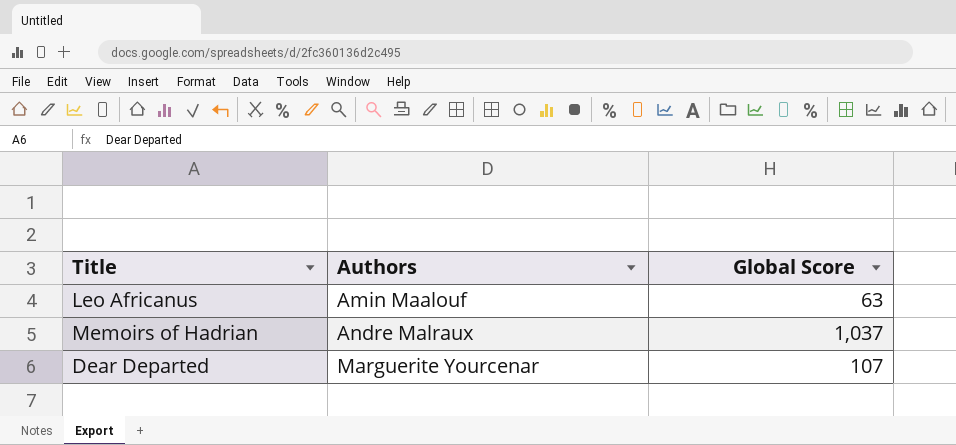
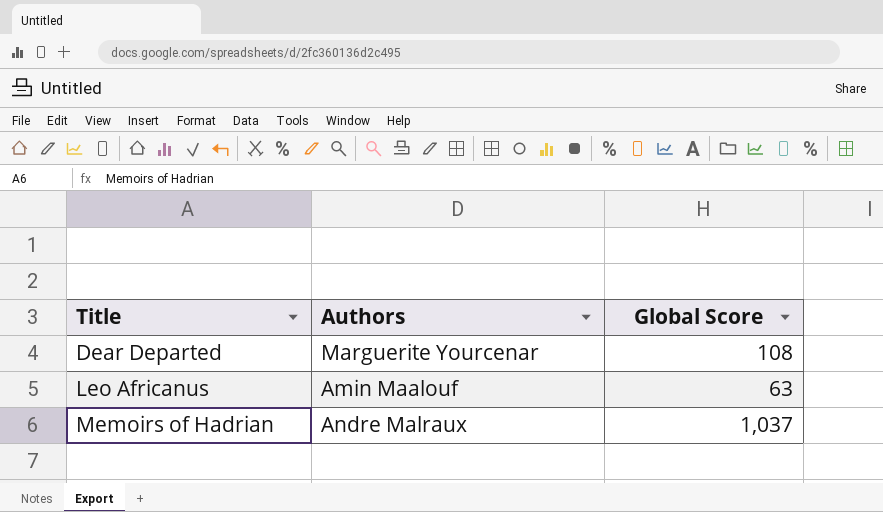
row order: Authors ascending -> Title ascending
Dear Departed | Global Score: 107 -> 108

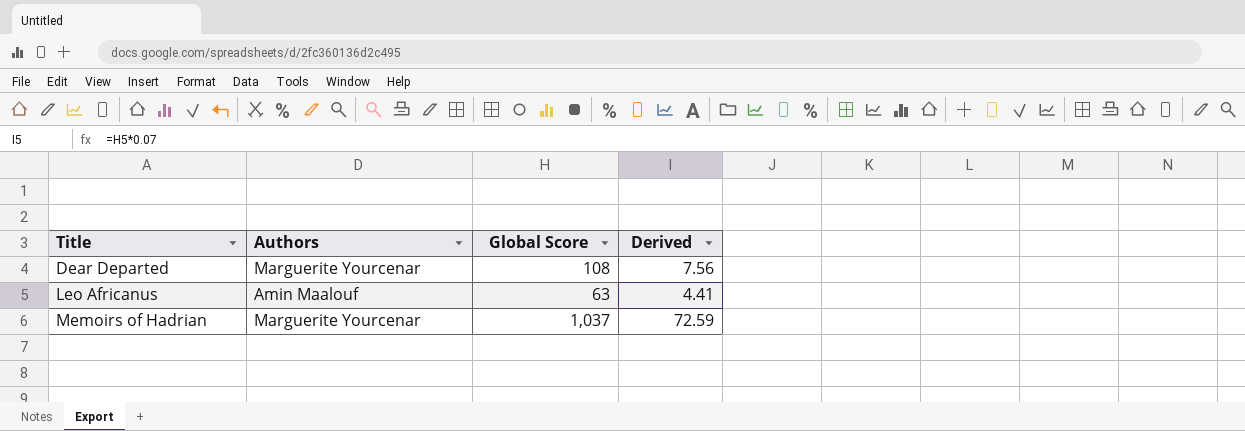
column Derived | formula: none -> [Global Score] * 0.07
Memoirs of Hadrian | Authors: Andre Malraux -> Marguerite Yourcenar

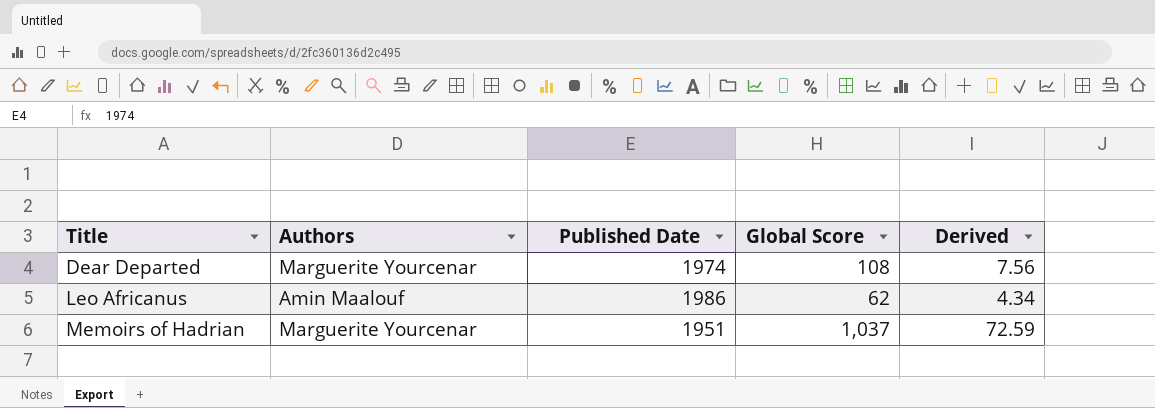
column Published Date | position: none -> 3
Leo Africanus | Global Score: 63 -> 62
Leo Africanus | Derived: 4.41 -> 4.34

